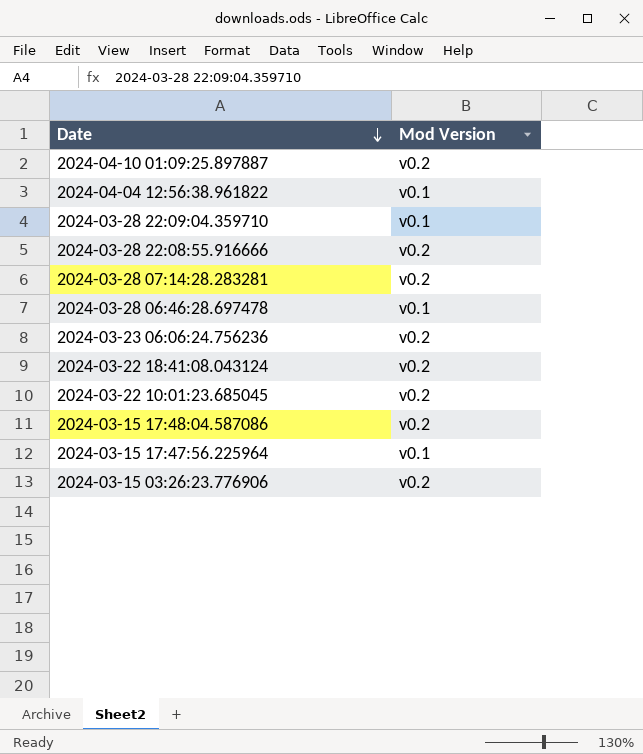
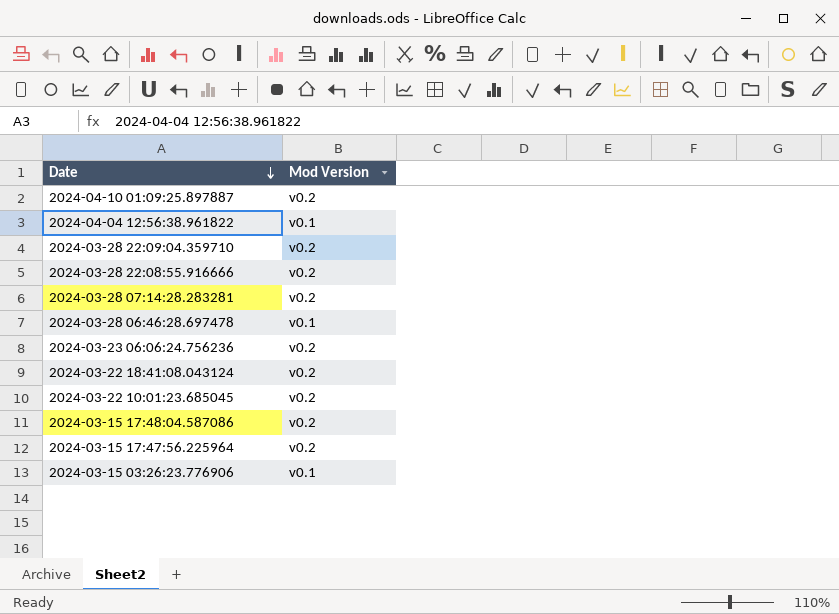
2024-03-28 22:09:04.359710 | Mod Version: v0.1 -> v0.2
2024-03-15 17:47:56.225964 | Mod Version: v0.1 -> v0.2
2024-03-15 03:26:23.776906 | Mod Version: v0.2 -> v0.1

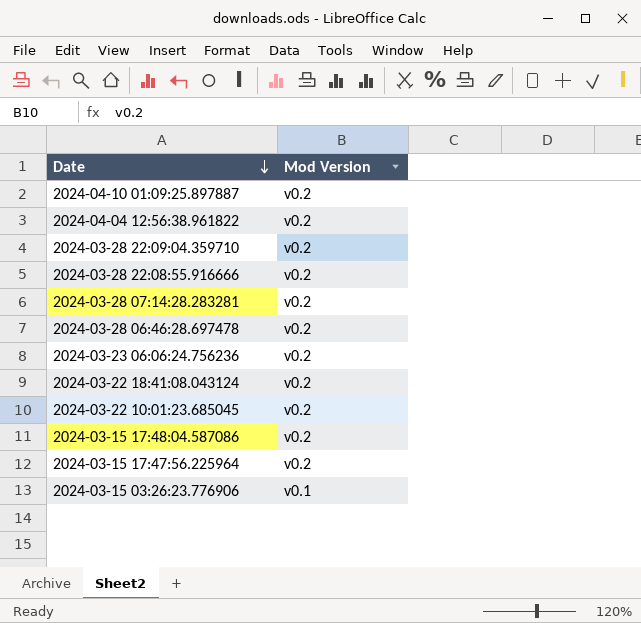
2024-04-04 12:56:38.961822 | Mod Version: v0.1 -> v0.2
2024-03-28 06:46:28.697478 | Mod Version: v0.1 -> v0.2

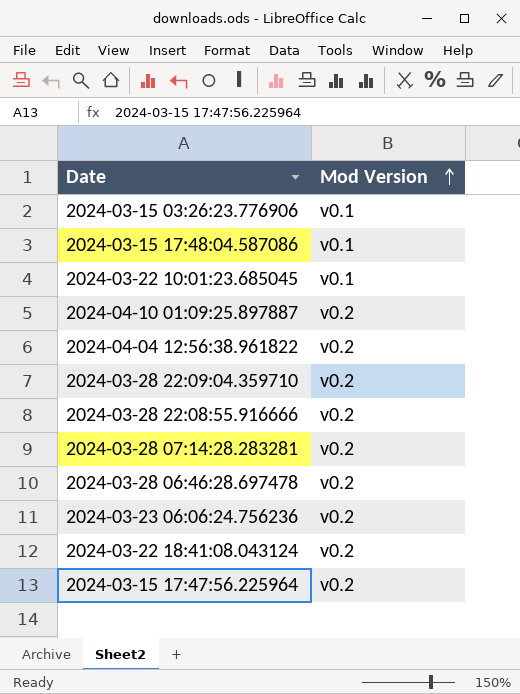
row order: Date descending -> Mod Version ascending
2024-03-15 17:48:04.587086 | Mod Version: v0.2 -> v0.1
2024-03-22 10:01:23.685045 | Mod Version: v0.2 -> v0.1

